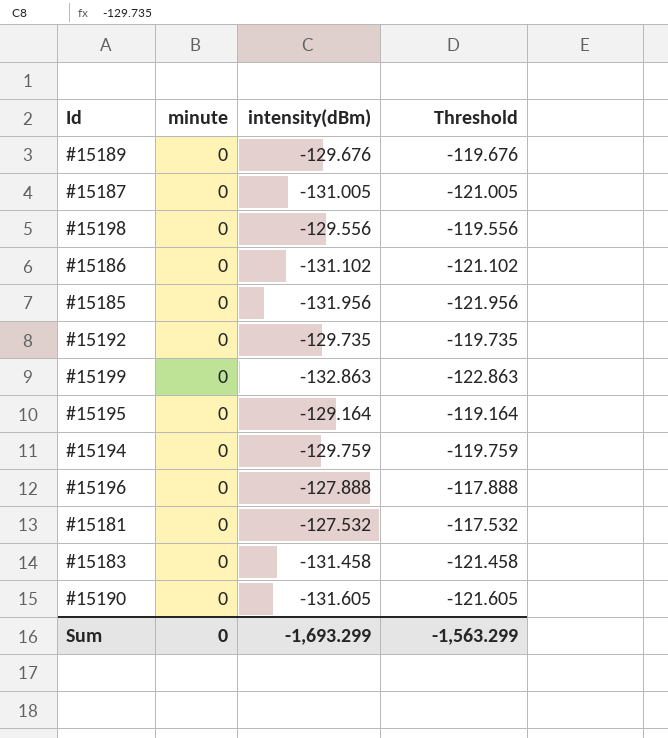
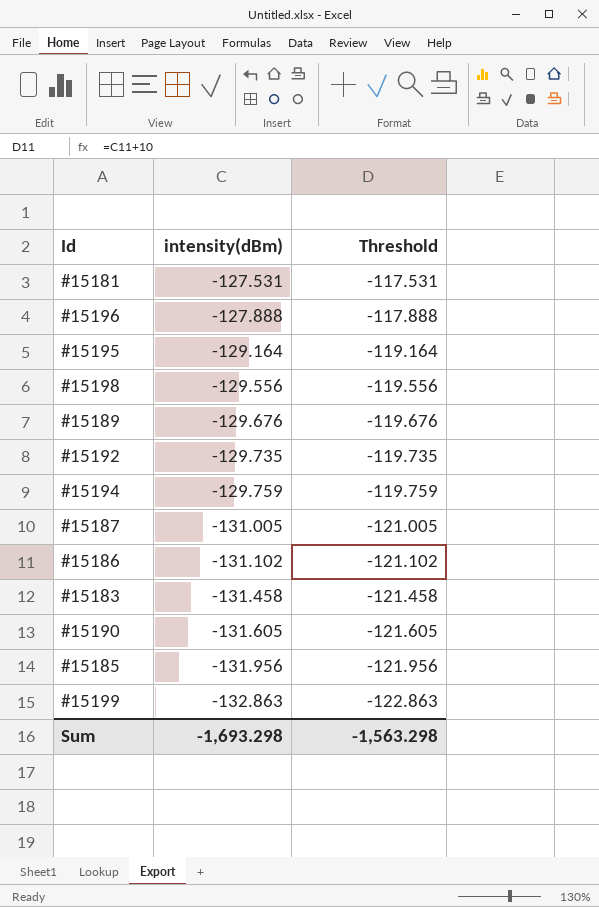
row order: none -> intensity(dBm) descending
column minute | position: 2 -> none
#15181 | intensity(dBm): -127.532 -> -127.531
#15181 | Threshold: -117.532 -> -117.531
Sum | intensity(dBm): -1,693.299 -> -1,693.298
Sum | Threshold: -1,563.299 -> -1,563.298

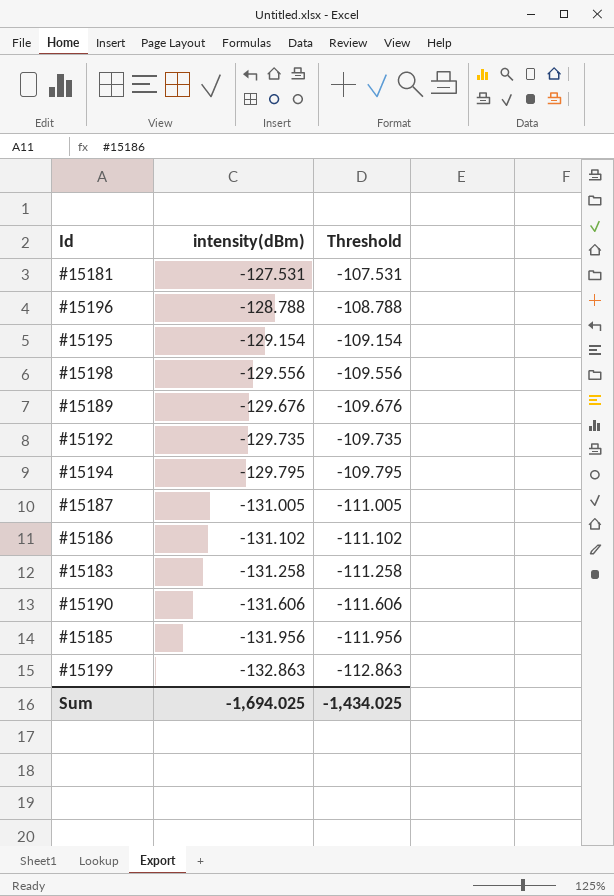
column Threshold | formula: [intensity(dBm)] + 10 -> [intensity(dBm)] + 20
#15196 | intensity(dBm): -127.888 -> -128.788
#15195 | intensity(dBm): -129.164 -> -129.154
#15194 | intensity(dBm): -129.759 -> -129.795
#15183 | intensity(dBm): -131.458 -> -131.258
#15190 | intensity(dBm): -131.605 -> -131.606
Sum | intensity(dBm): -1,693.298 -> -1,694.025
Sum | Threshold: -1,563.298 -> -1,434.025

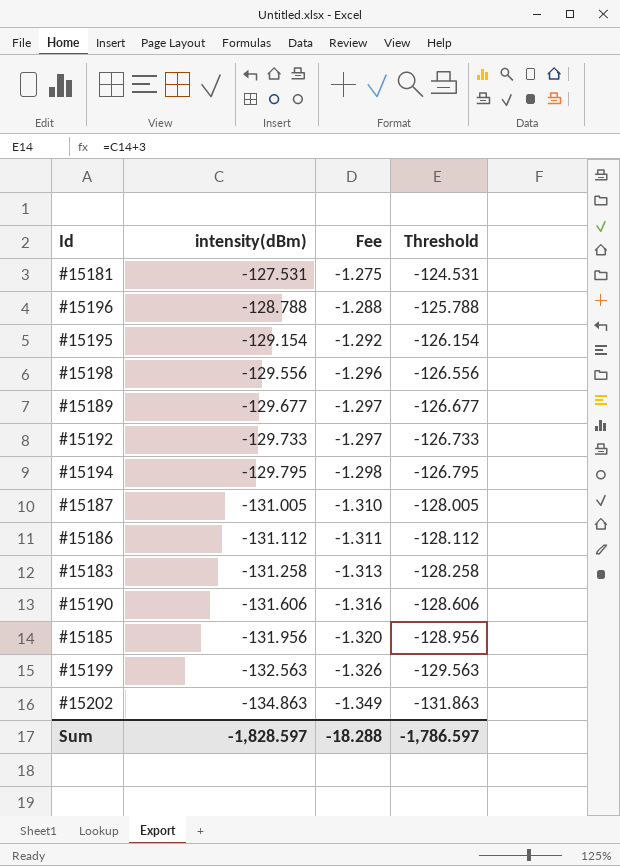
column Fee | formula: none -> [intensity(dBm)] * 0.01
column Threshold | formula: [intensity(dBm)] + 20 -> [intensity(dBm)] + 3
#15189 | intensity(dBm): -129.676 -> -129.677
#15192 | intensity(dBm): -129.735 -> -129.733
#15186 | intensity(dBm): -131.102 -> -131.112
#15199 | intensity(dBm): -132.863 -> -132.563
row #15202: none -> -134.863 | -1.349 | -131.863
Sum | intensity(dBm): -1,694.025 -> -1,828.597
Sum | Threshold: -1,434.025 -> -1,786.597

